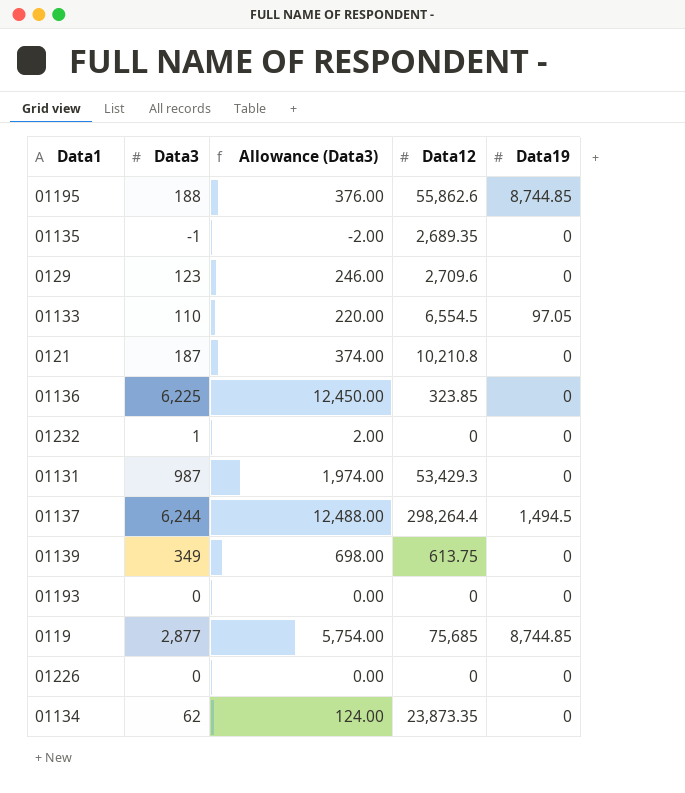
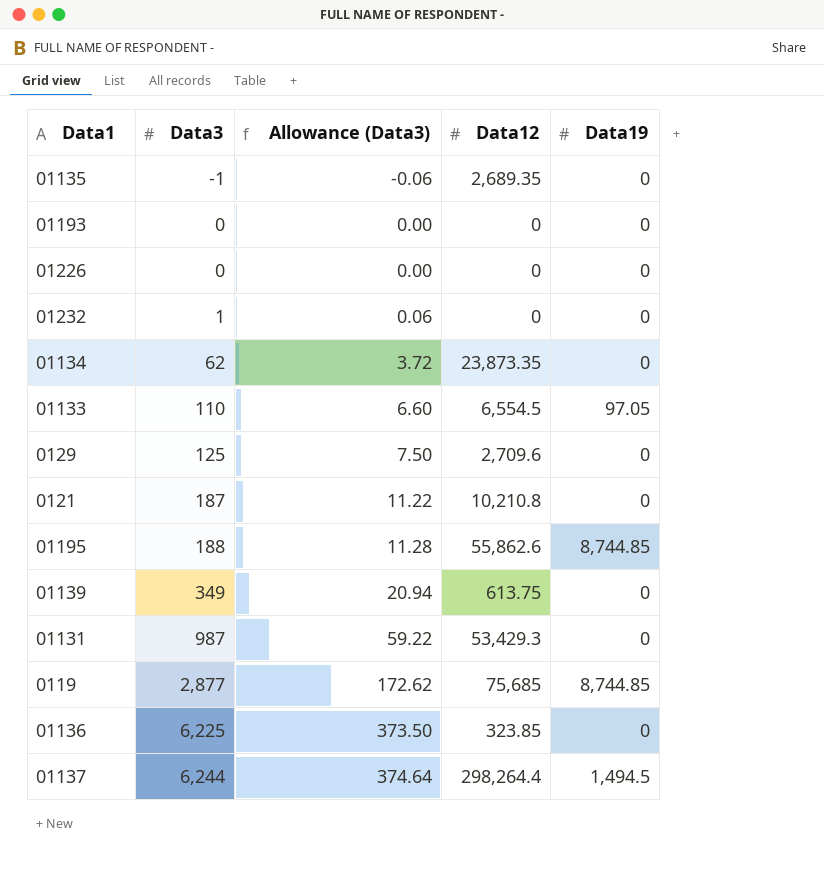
row order: none -> Data3 ascending
column Allowance (Data3) | formula: [Data3] * 2 -> [Data3] * 0.06
0129 | Data3: 123 -> 125

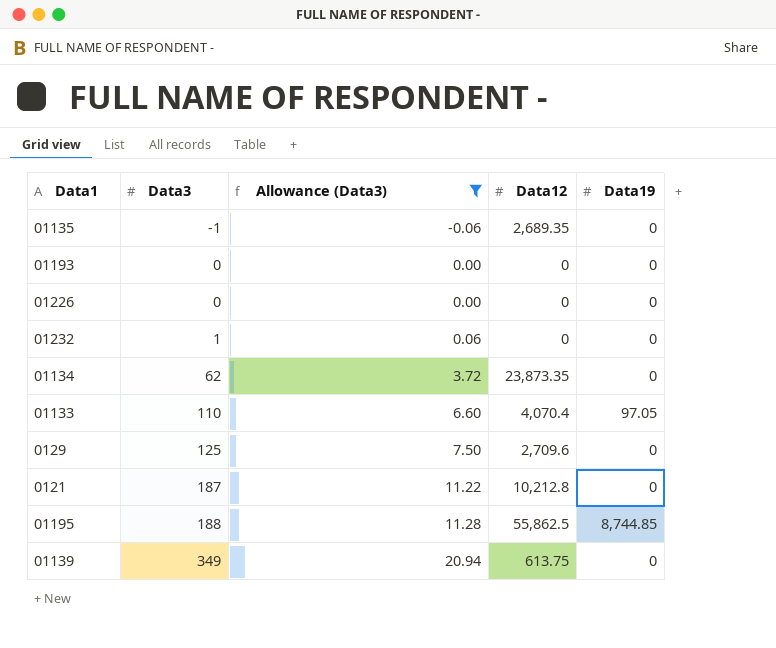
filter: none -> Allowance (Data3) <= 20.94
01133 | Data12: 6,554.5 -> 4,070.4
0121 | Data12: 10,210.8 -> 10,212.8
01195 | Data12: 55,862.6 -> 55,862.5

